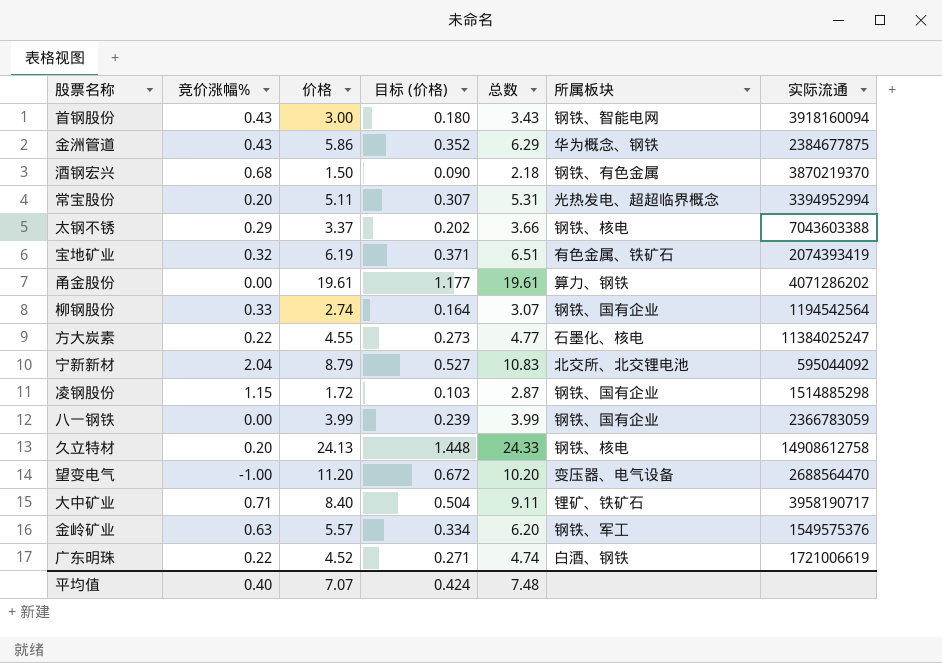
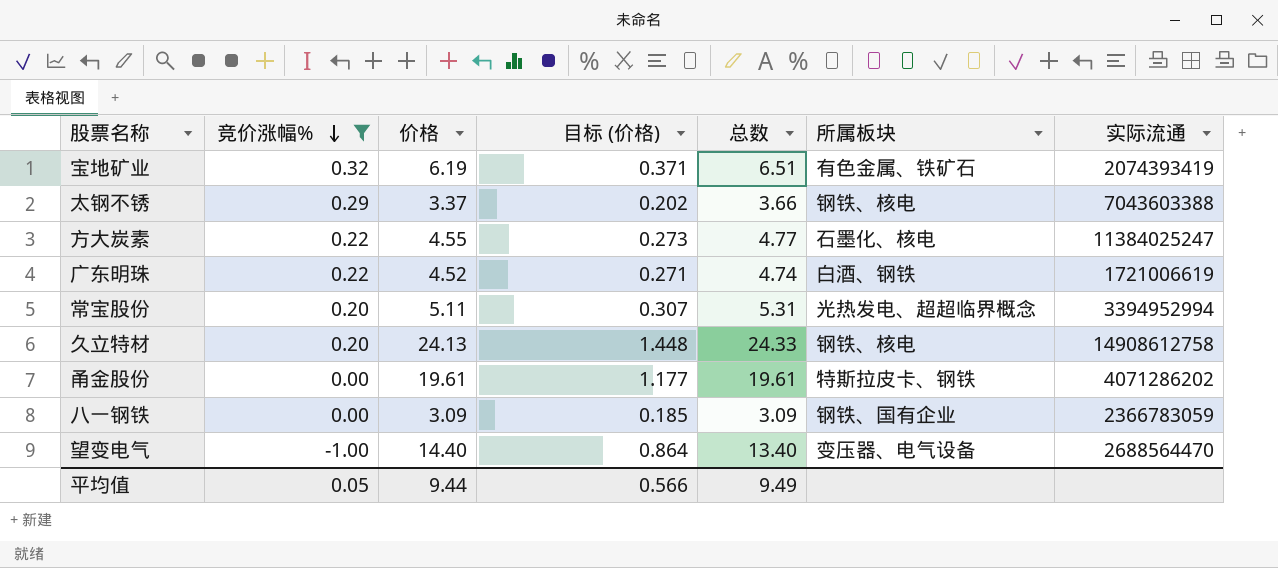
filter: none -> 竞价涨幅% <= 0.32
row order: none -> 竞价涨幅% descending
甬金股份 | 所属板块: 算力、钢铁 -> 特斯拉皮卡、钢铁
八一钢铁 | 价格: 3.99 -> 3.09
八一钢铁 | 目标 (价格): 0.239 -> 0.185
八一钢铁 | 总数: 3.99 -> 3.09
望变电气 | 价格: 11.20 -> 14.40
望变电气 | 目标 (价格): 0.672 -> 0.864
望变电气 | 总数: 10.20 -> 13.40
平均值 | 竞价涨幅%: 0.40 -> 0.05
平均值 | 价格: 7.07 -> 9.44
平均值 | 目标 (价格): 0.424 -> 0.566
平均值 | 总数: 7.48 -> 9.49

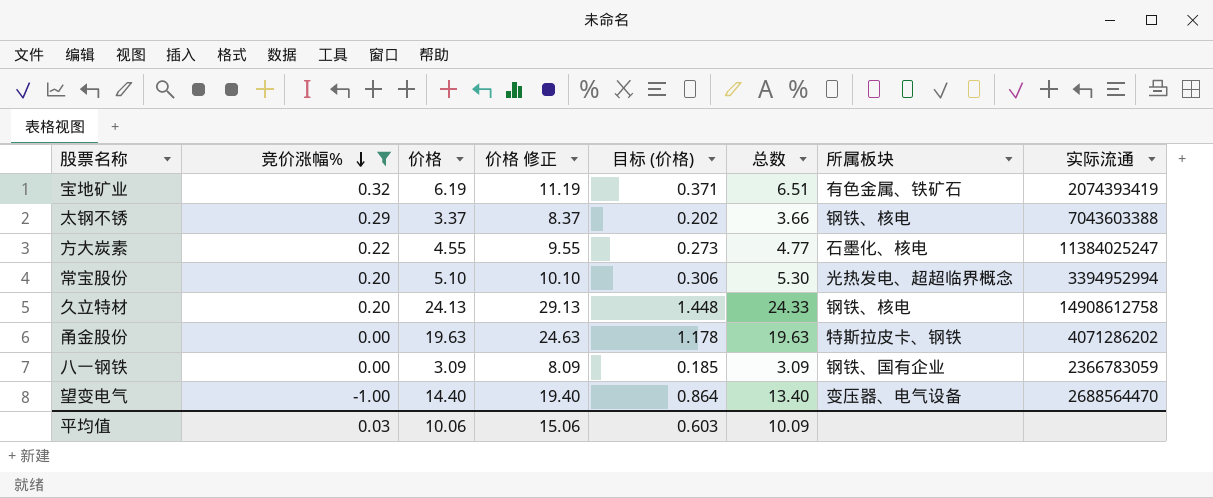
column 价格 修正 | formula: none -> [价格] + 5
row 广东明珠: 0.22 | 4.52 | 0.271 | 4.74 | 白酒、钢铁 | 1721006619 -> none
常宝股份 | 价格: 5.11 -> 5.10
常宝股份 | 目标 (价格): 0.307 -> 0.306
常宝股份 | 总数: 5.31 -> 5.30
甬金股份 | 价格: 19.61 -> 19.63
甬金股份 | 目标 (价格): 1.177 -> 1.178
甬金股份 | 总数: 19.61 -> 19.63
平均值 | 竞价涨幅%: 0.05 -> 0.03
平均值 | 价格: 9.44 -> 10.06
平均值 | 目标 (价格): 0.566 -> 0.603
平均值 | 总数: 9.49 -> 10.09

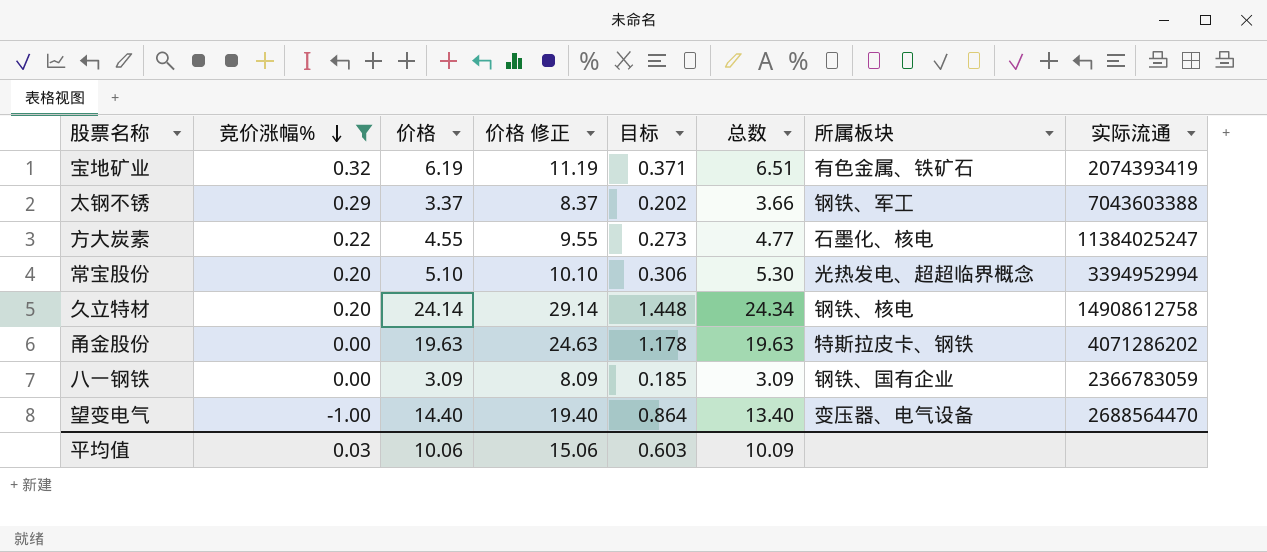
column name: 目标 (价格) -> 目标
太钢不锈 | 所属板块: 钢铁、核电 -> 钢铁、军工
久立特材 | 价格: 24.13 -> 24.14
久立特材 | 价格 修正: 29.13 -> 29.14
久立特材 | 总数: 24.33 -> 24.34

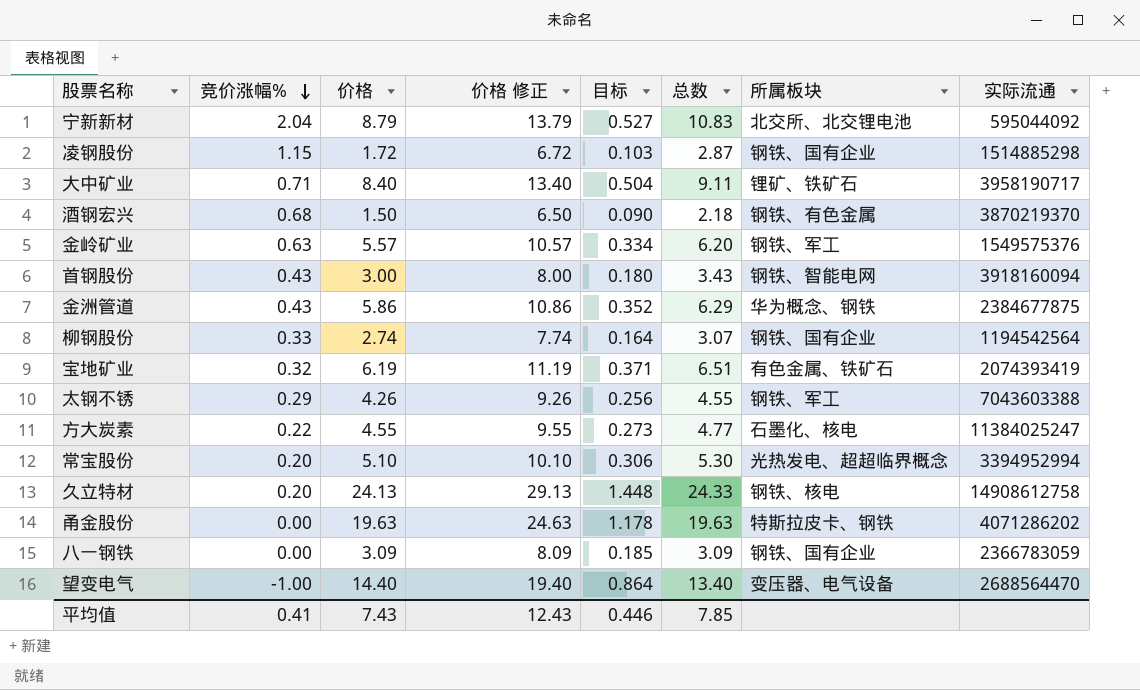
filter: 竞价涨幅% <= 0.32 -> none
太钢不锈 | 价格: 3.37 -> 4.26
太钢不锈 | 价格 修正: 8.37 -> 9.26
太钢不锈 | 目标: 0.202 -> 0.256
太钢不锈 | 总数: 3.66 -> 4.55
久立特材 | 价格: 24.14 -> 24.13
久立特材 | 价格 修正: 29.14 -> 29.13
久立特材 | 总数: 24.34 -> 24.33
平均值 | 竞价涨幅%: 0.03 -> 0.41
平均值 | 价格: 10.06 -> 7.43
平均值 | 价格 修正: 15.06 -> 12.43
平均值 | 目标: 0.603 -> 0.446
平均值 | 总数: 10.09 -> 7.85

